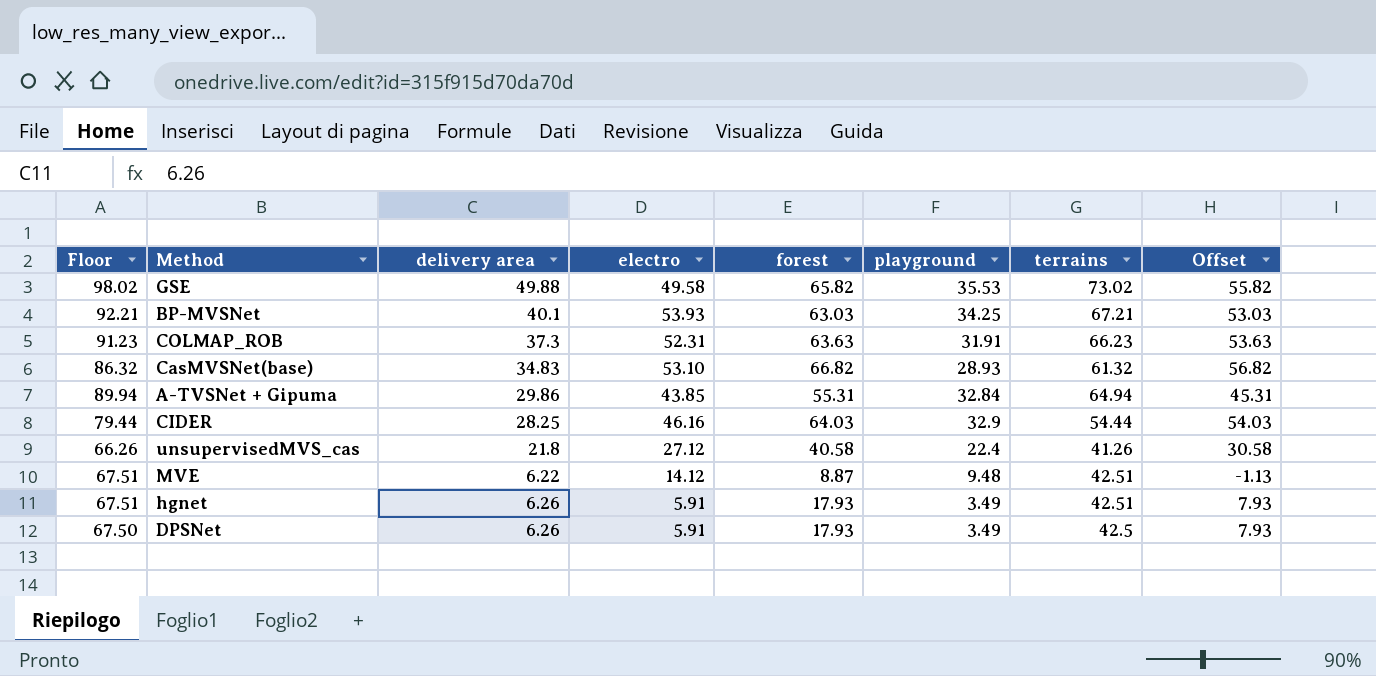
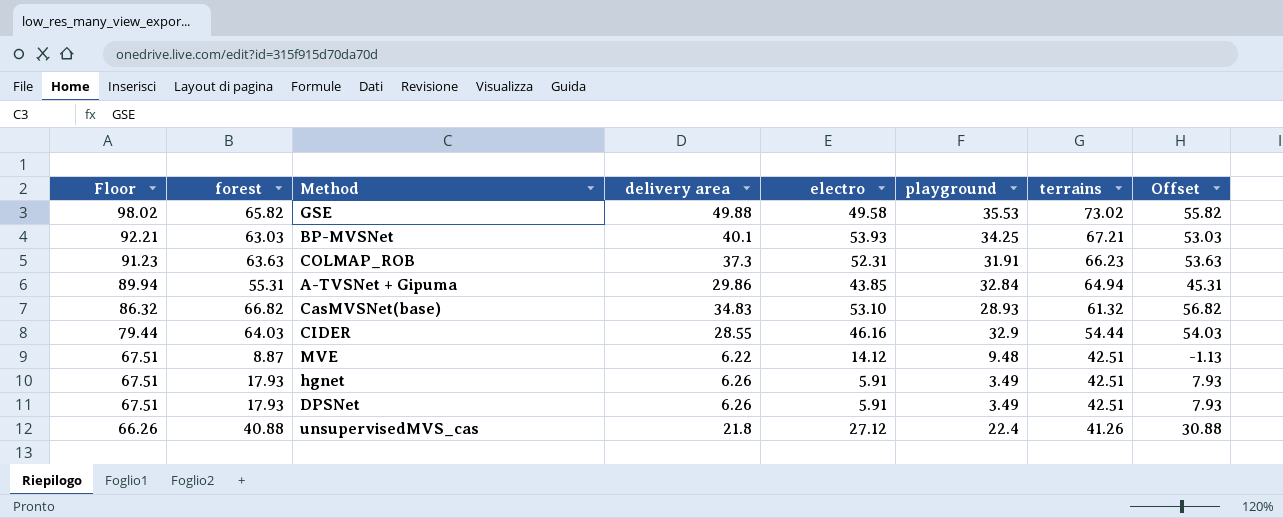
row order: none -> Floor descending
column forest | position: 5 -> 2
CIDER | delivery area: 28.25 -> 28.55
DPSNet | Floor: 67.50 -> 67.51
DPSNet | terrains: 42.5 -> 42.51
unsupervisedMVS_cas | forest: 40.58 -> 40.88
unsupervisedMVS_cas | Offset: 30.58 -> 30.88

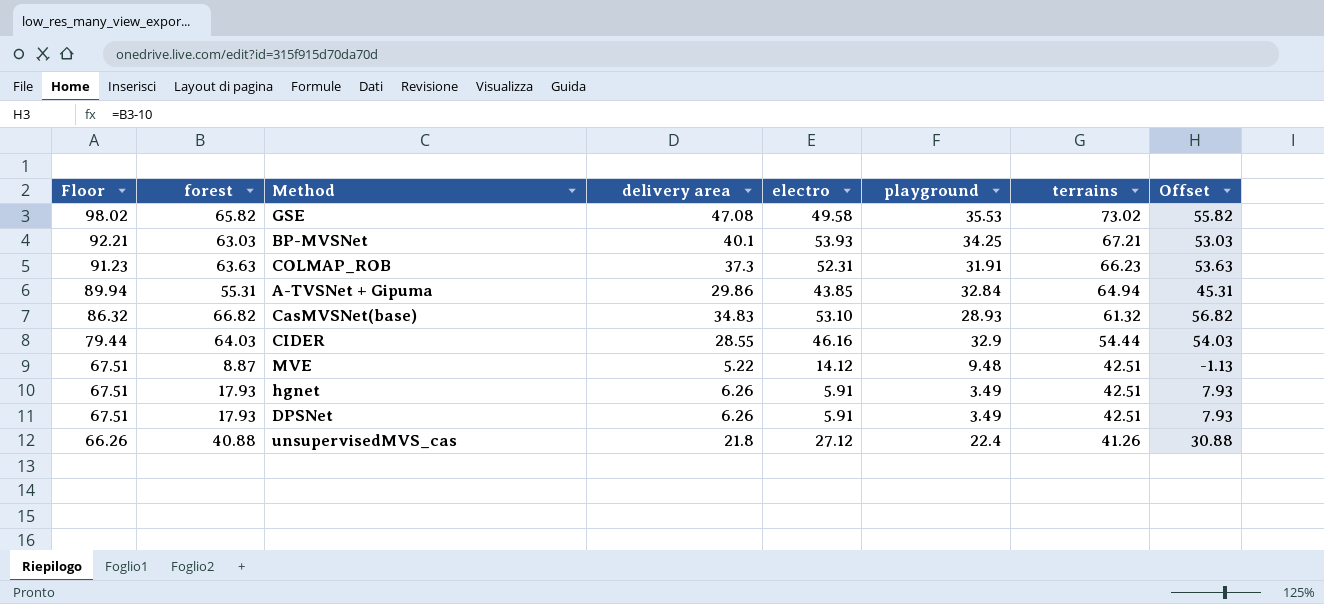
GSE | delivery area: 49.88 -> 47.08
MVE | delivery area: 6.22 -> 5.22

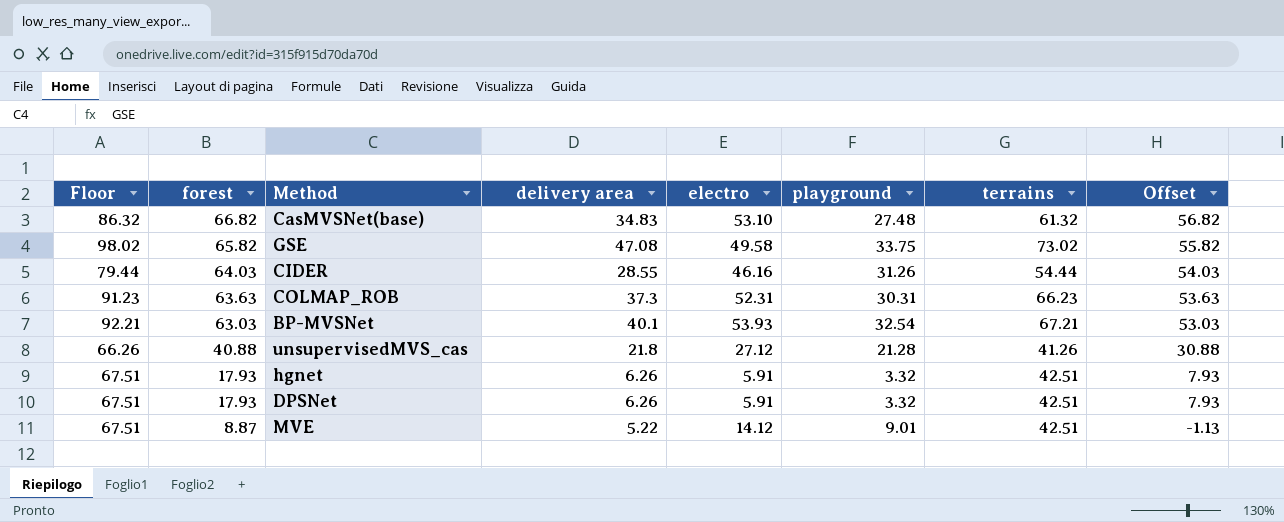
row order: Floor descending -> forest descending
row A-TVSNet + Gipuma: 89.94 | 55.31 | 29.86 | 43.85 | 32.84 | 64.94 | 45.31 -> none
CasMVSNet(base) | playground: 28.93 -> 27.48
GSE | playground: 35.53 -> 33.75
CIDER | playground: 32.9 -> 31.26
COLMAP_ROB | playground: 31.91 -> 30.31
BP-MVSNet | playground: 34.25 -> 32.54
unsupervisedMVS_cas | playground: 22.4 -> 21.28
hgnet | playground: 3.49 -> 3.32
DPSNet | playground: 3.49 -> 3.32
MVE | playground: 9.48 -> 9.01

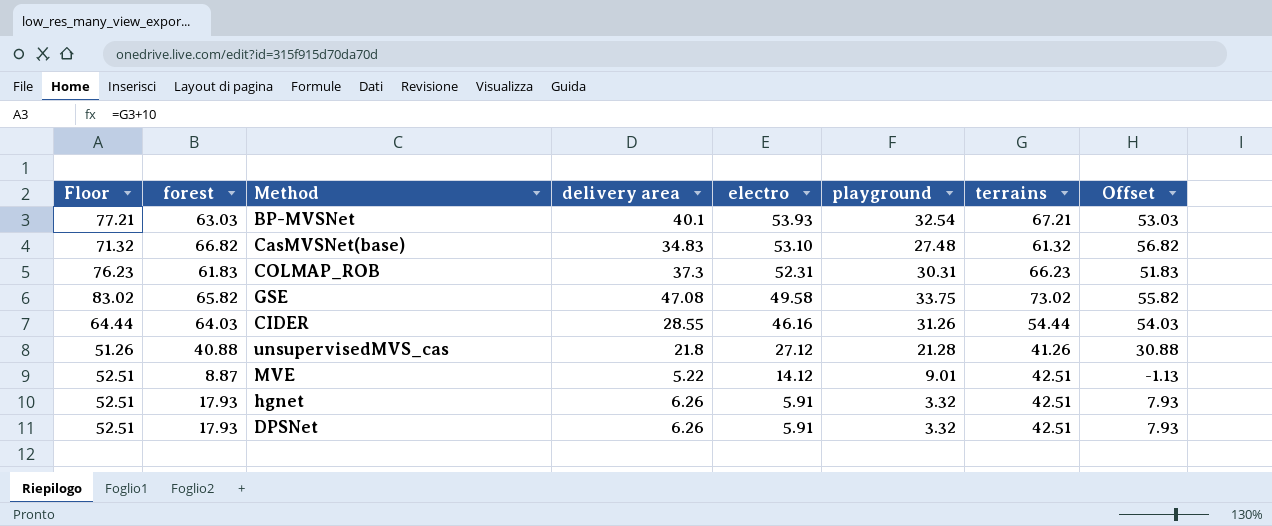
row order: forest descending -> electro descending
column Floor | formula: [terrains] + 25 -> [terrains] + 10
COLMAP_ROB | forest: 63.63 -> 61.83
COLMAP_ROB | Offset: 53.63 -> 51.83

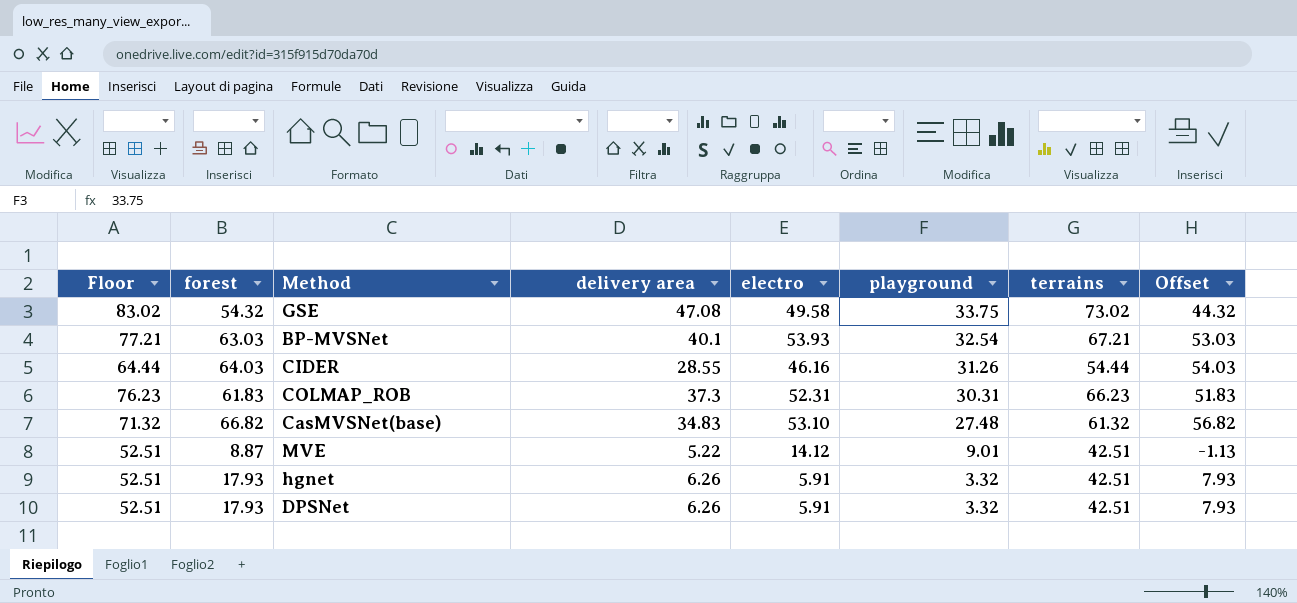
row order: electro descending -> playground descending
row unsupervisedMVS_cas: 51.26 | 40.88 | 21.8 | 27.12 | 21.28 | 41.26 | 30.88 -> none
GSE | forest: 65.82 -> 54.32
GSE | Offset: 55.82 -> 44.32

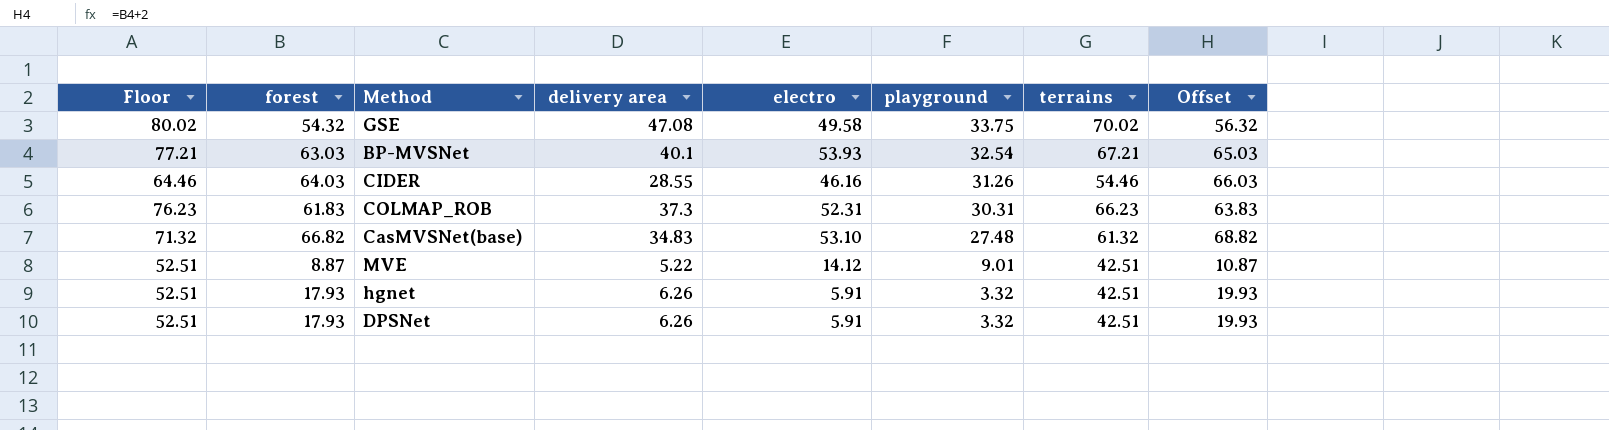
column Offset | formula: [forest] - 10 -> [forest] + 2
GSE | Floor: 83.02 -> 80.02
GSE | terrains: 73.02 -> 70.02
CIDER | Floor: 64.44 -> 64.46
CIDER | terrains: 54.44 -> 54.46

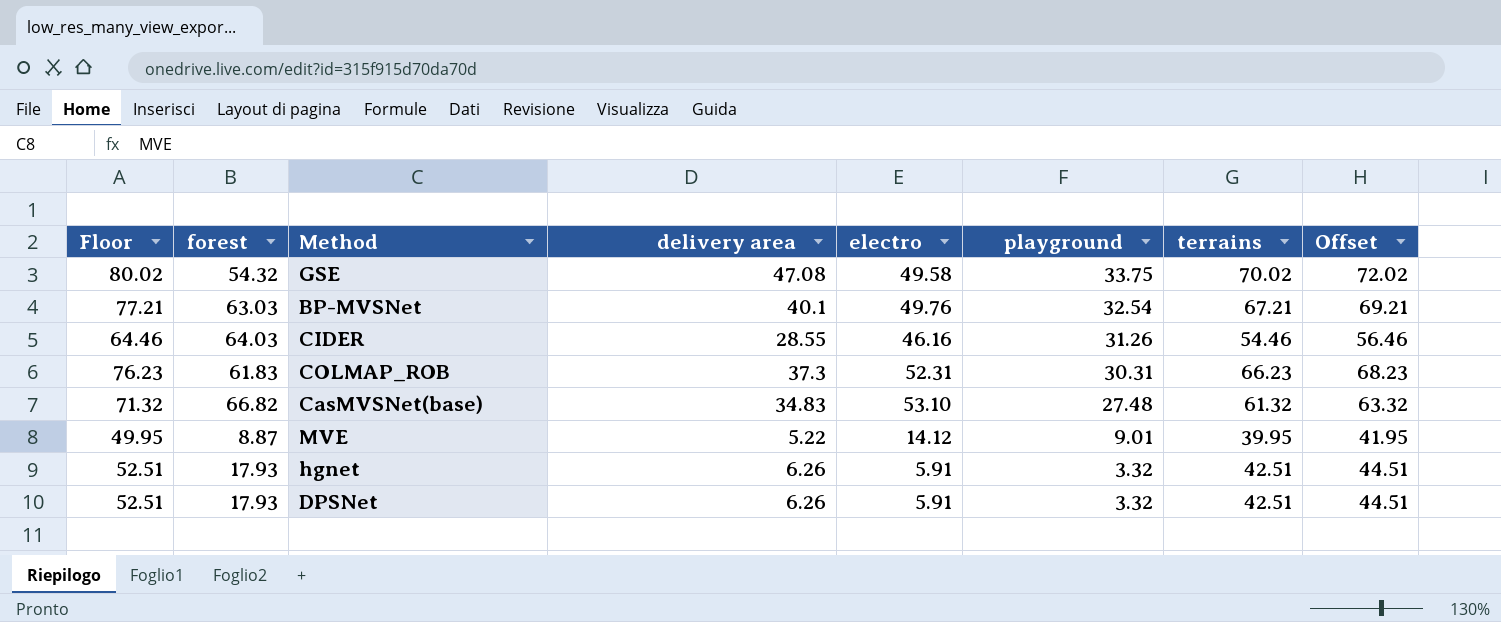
column Offset | formula: [forest] + 2 -> [terrains] + 2
BP-MVSNet | electro: 53.93 -> 49.76
MVE | Floor: 52.51 -> 49.95
MVE | terrains: 42.51 -> 39.95

